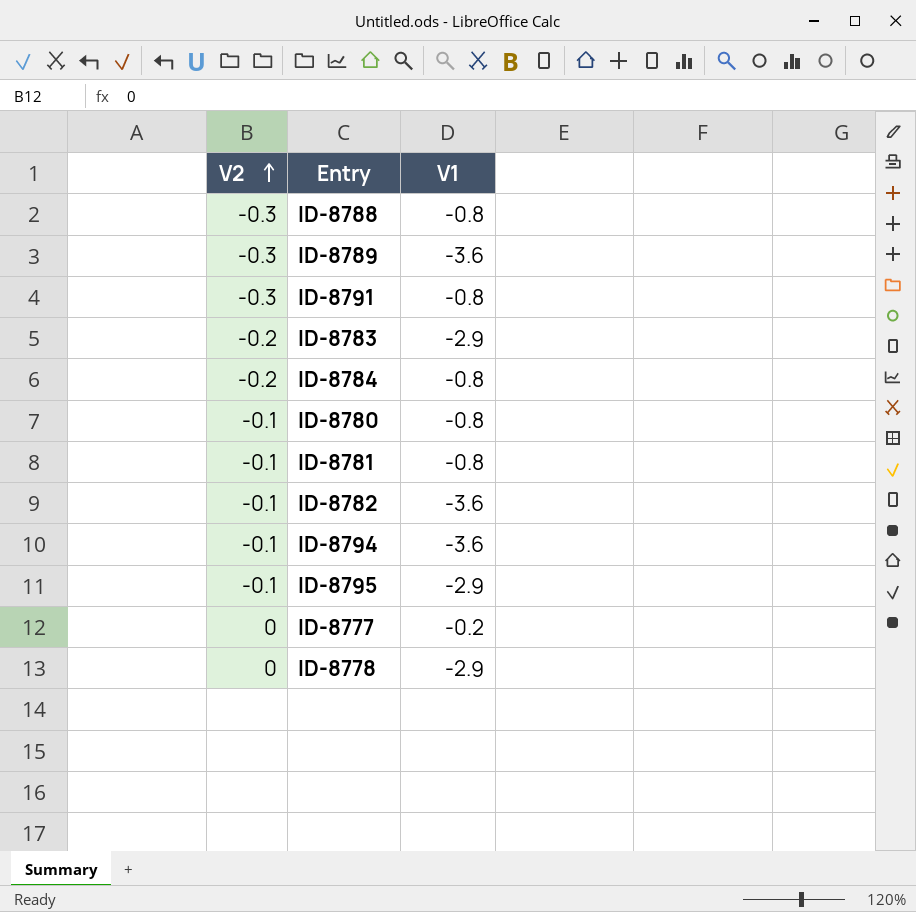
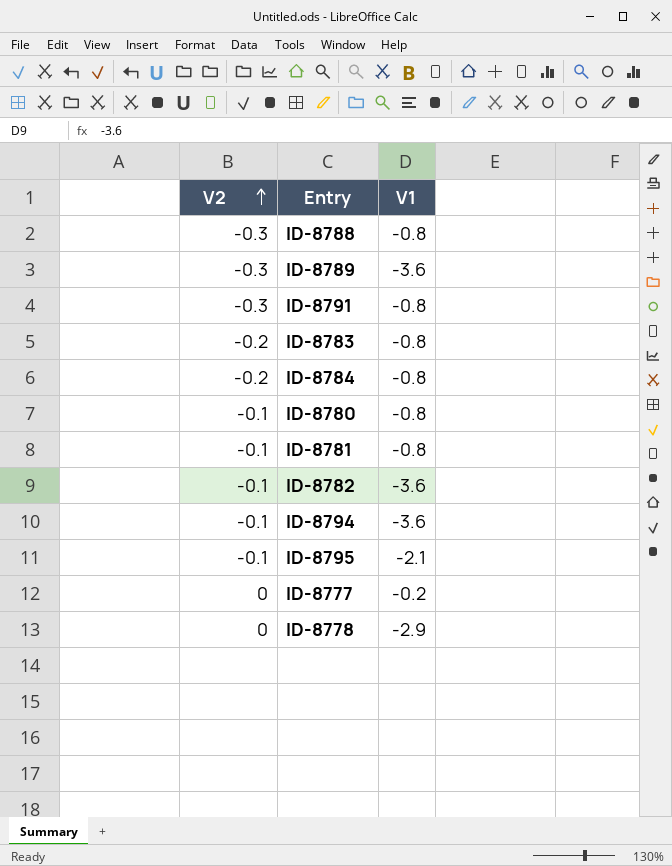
ID-8783 | V1: -2.9 -> -0.8
ID-8795 | V1: -2.9 -> -2.1

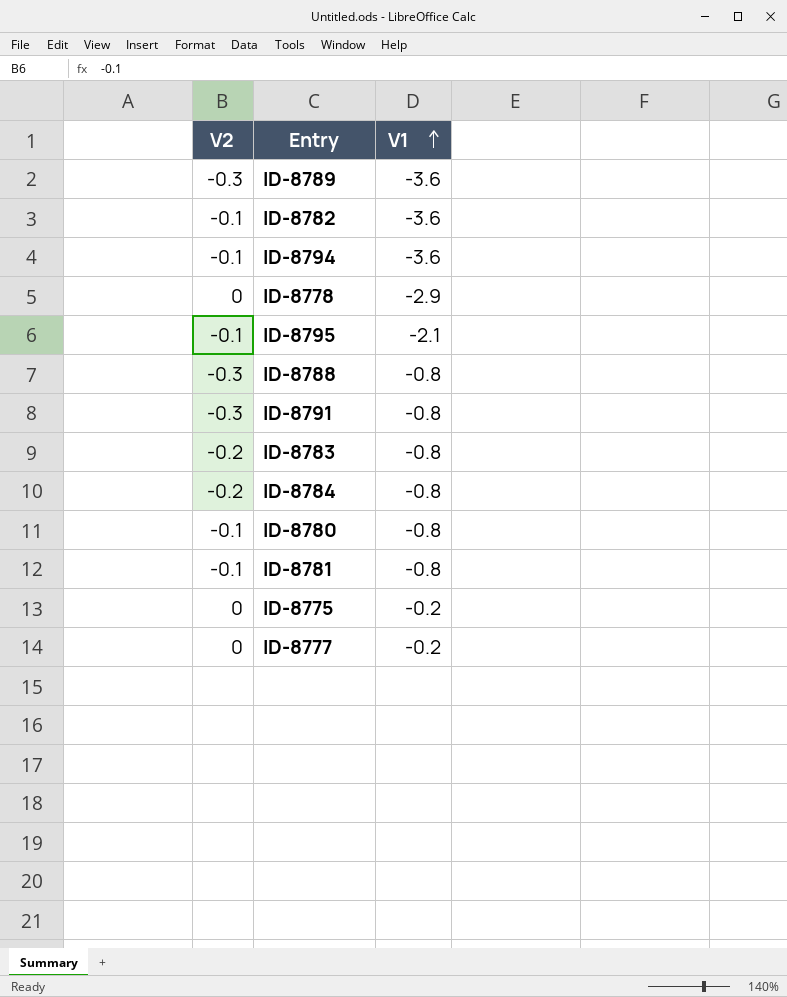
row order: V2 ascending -> V1 ascending
row ID-8775: none -> 0 | -0.2

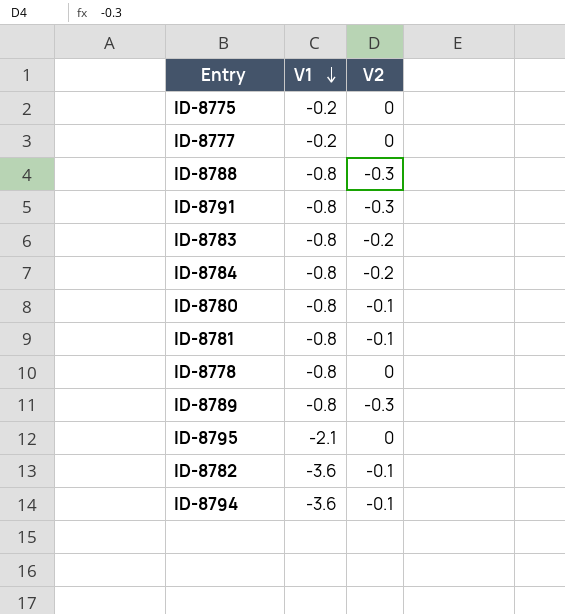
row order: V1 ascending -> V1 descending
column V2 | position: 1 -> 3
ID-8778 | V1: -2.9 -> -0.8
ID-8789 | V1: -3.6 -> -0.8
ID-8795 | V2: -0.1 -> 0

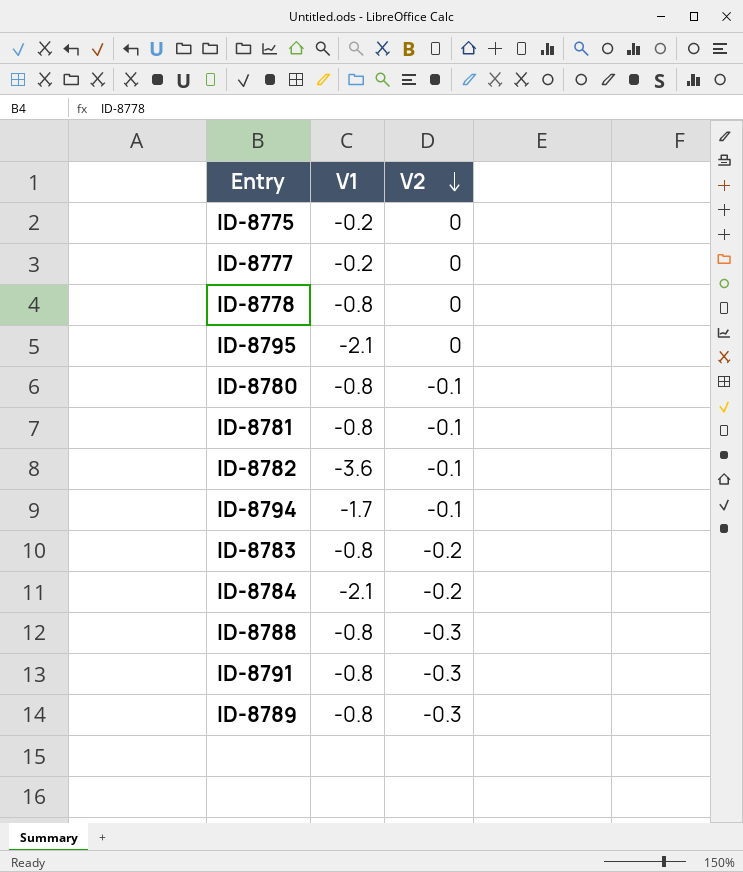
row order: V1 descending -> V2 descending
ID-8794 | V1: -3.6 -> -1.7
ID-8784 | V1: -0.8 -> -2.1

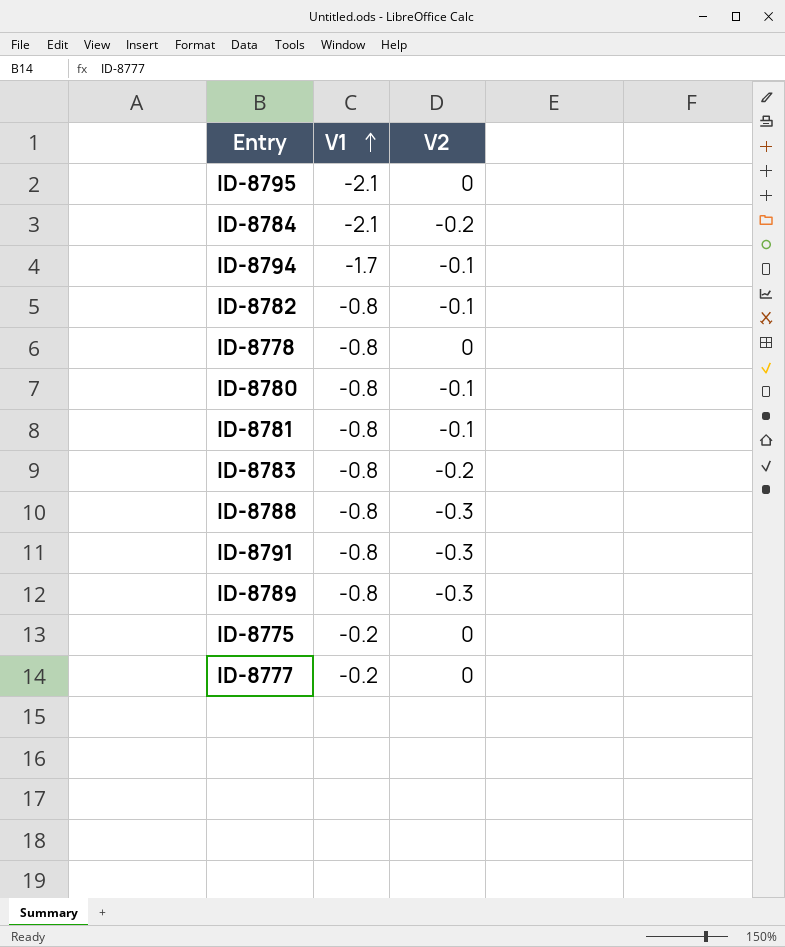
row order: V2 descending -> V1 ascending
ID-8782 | V1: -3.6 -> -0.8

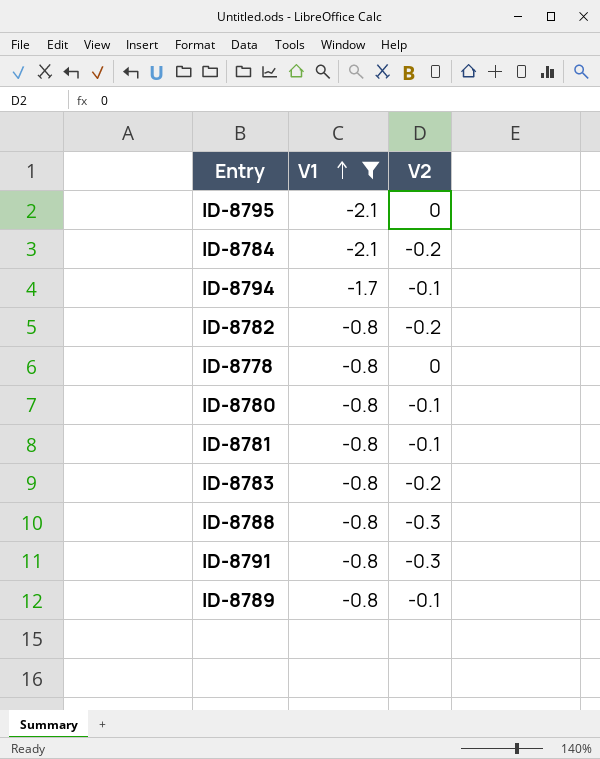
filter: none -> V1 != -0.2
ID-8782 | V2: -0.1 -> -0.2
ID-8789 | V2: -0.3 -> -0.1

